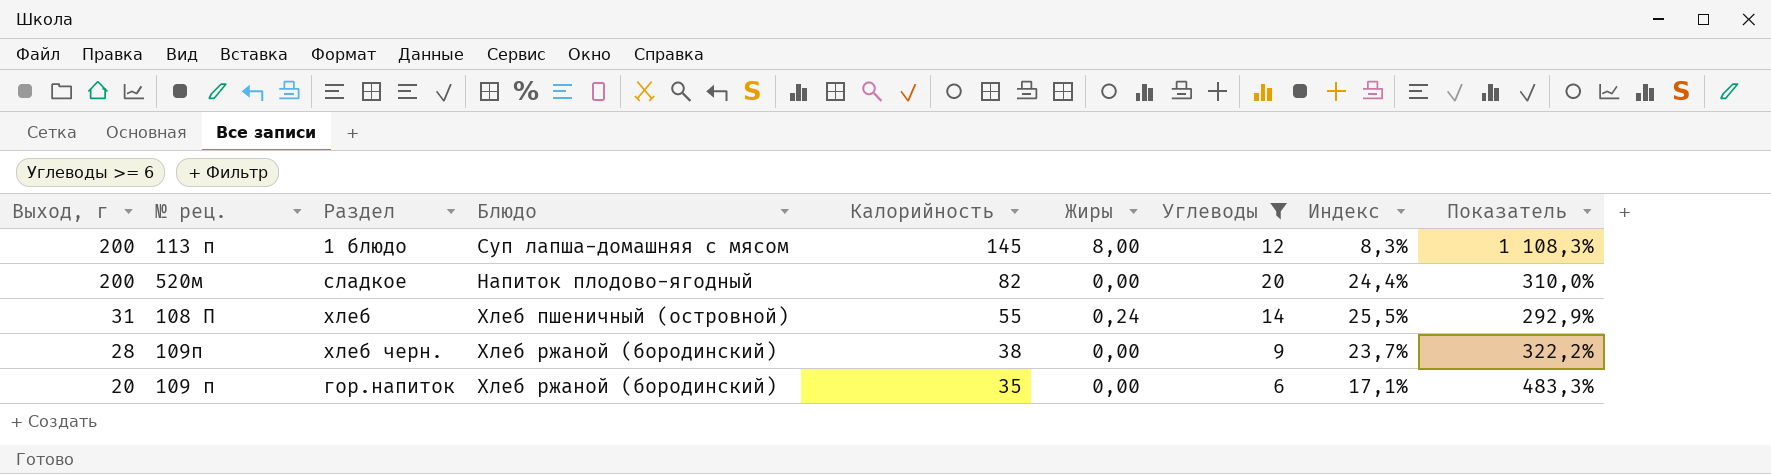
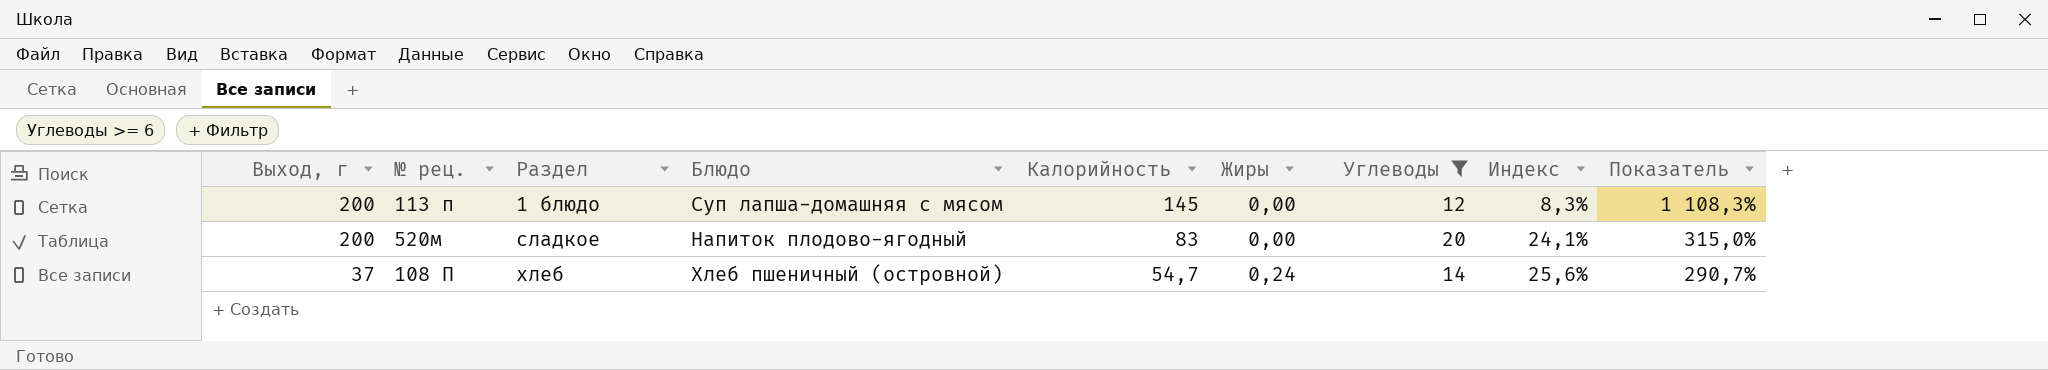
row 109п: 28 | хлеб черн. | Хлеб ржаной (бородинский) | 38 | 0,00 | 9 | 23,7% | 322,2% -> none
row 109 п: 20 | гор.напиток | Хлеб ржаной (бородинский) | 35 | 0,00 | 6 | 17,1% | 483,3% -> none
113 п | Жиры: 8,00 -> 0,00
520м | Калорийность: 82 -> 83
520м | Индекс: 24,4% -> 24,1%
520м | Показатель: 310,0% -> 315,0%
108 П | Выход, г: 31 -> 37
108 П | Калорийность: 55 -> 54,7
108 П | Индекс: 25,5% -> 25,6%
108 П | Показатель: 292,9% -> 290,7%

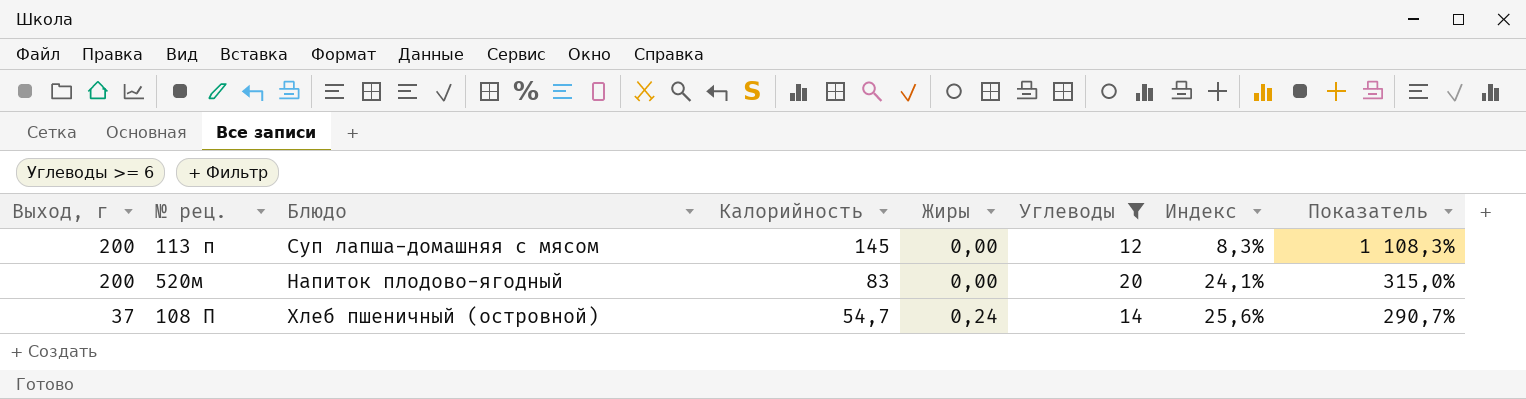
column Раздел | position: 3 -> none

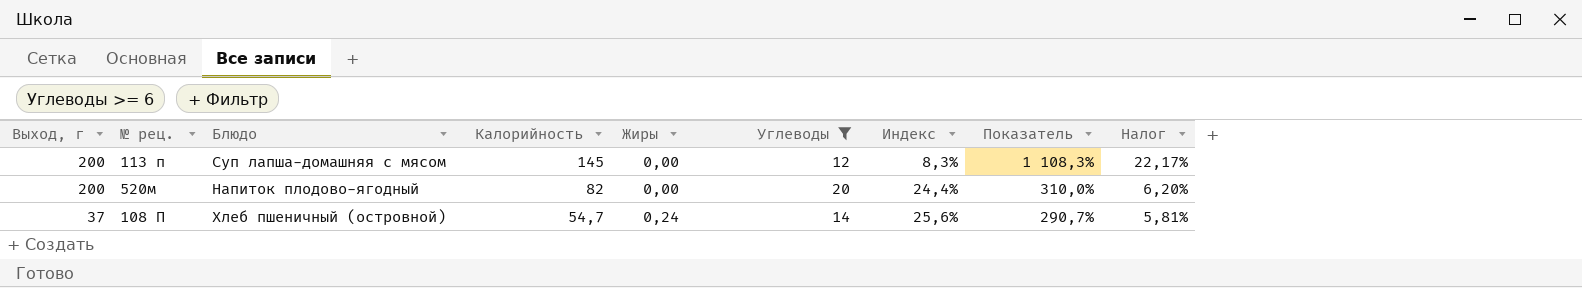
column Налог | formula: none -> [Показатель] * 0,02
520м | Калорийность: 83 -> 82
520м | Индекс: 24,1% -> 24,4%
520м | Показатель: 315,0% -> 310,0%

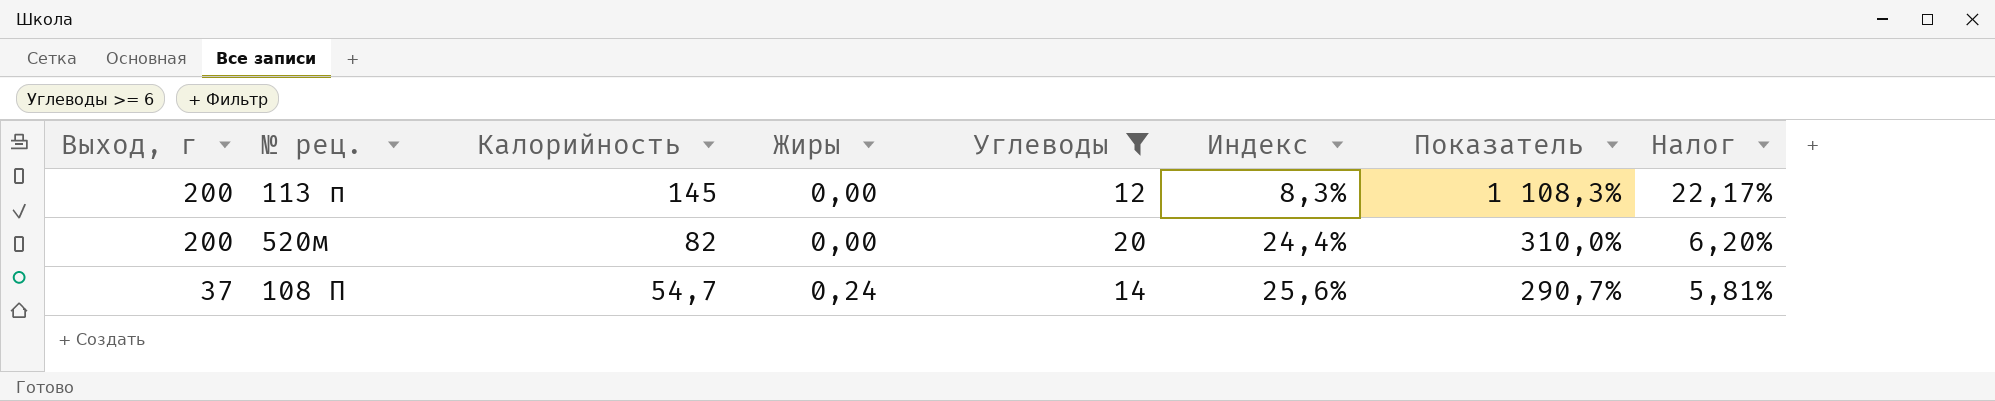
column Блюдо | position: 3 -> none

